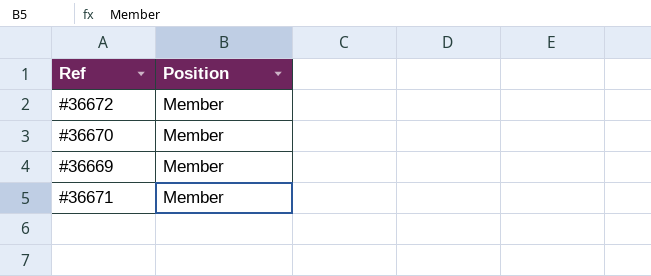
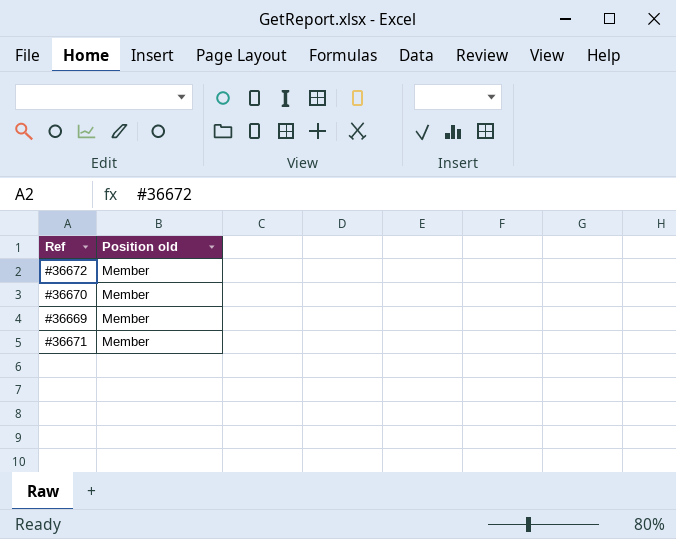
column name: Position -> Position old

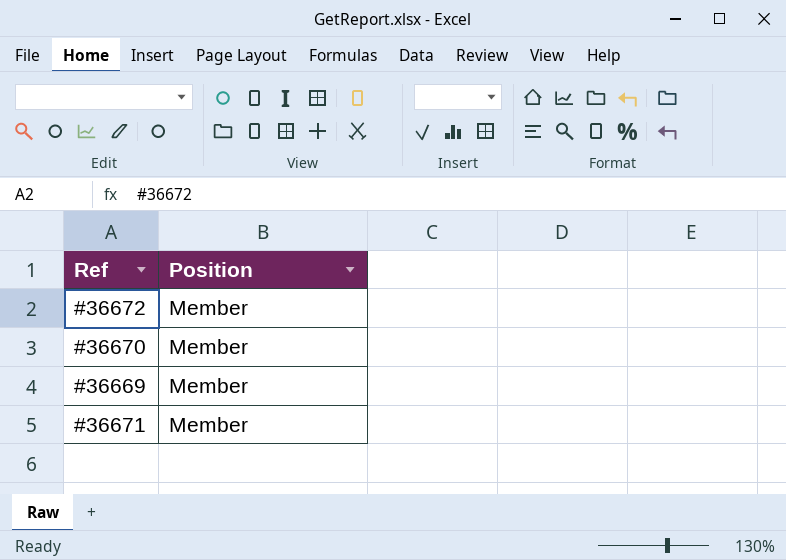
column name: Position old -> Position

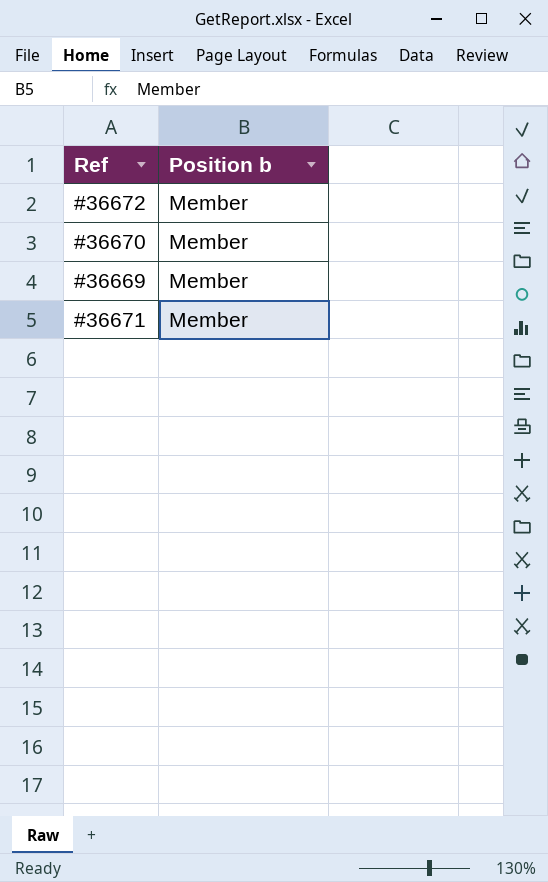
column name: Position -> Position b

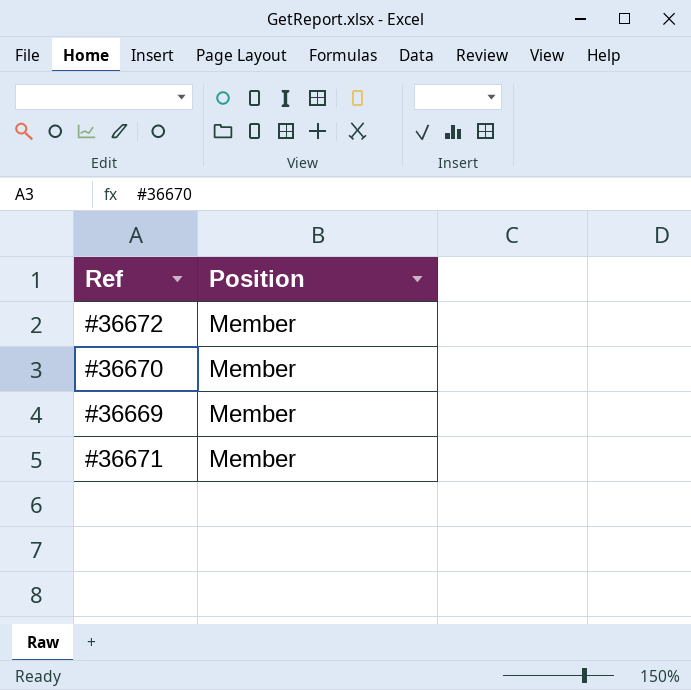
column name: Position b -> Position

